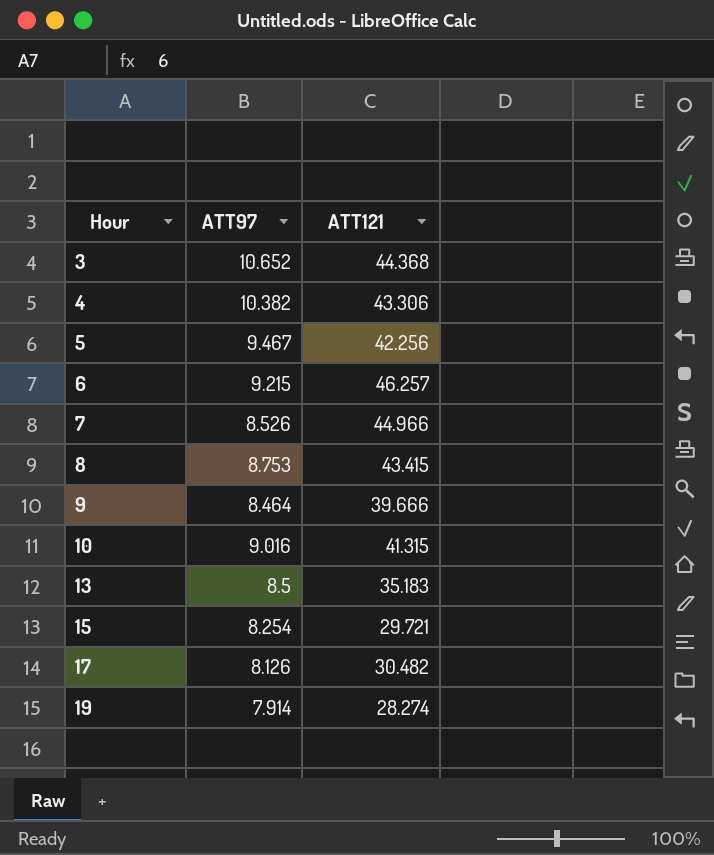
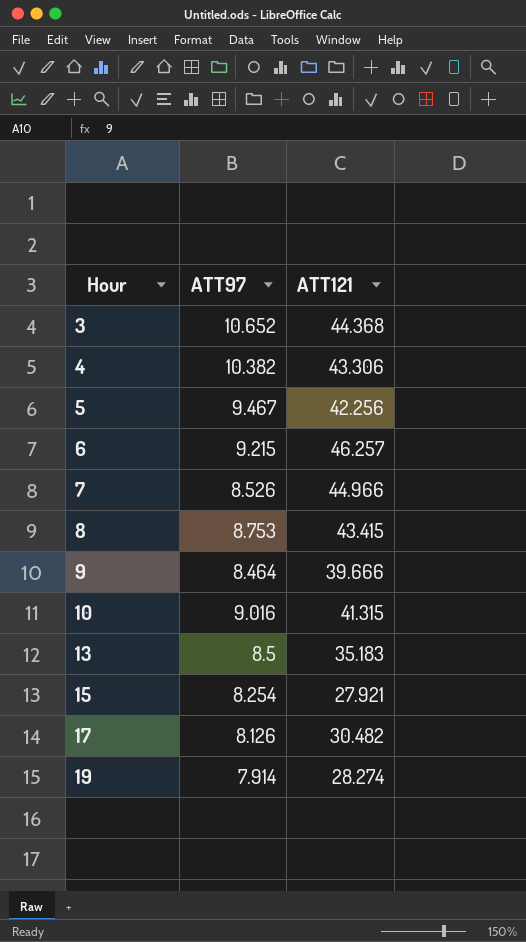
15 | ATT121: 29.721 -> 27.921

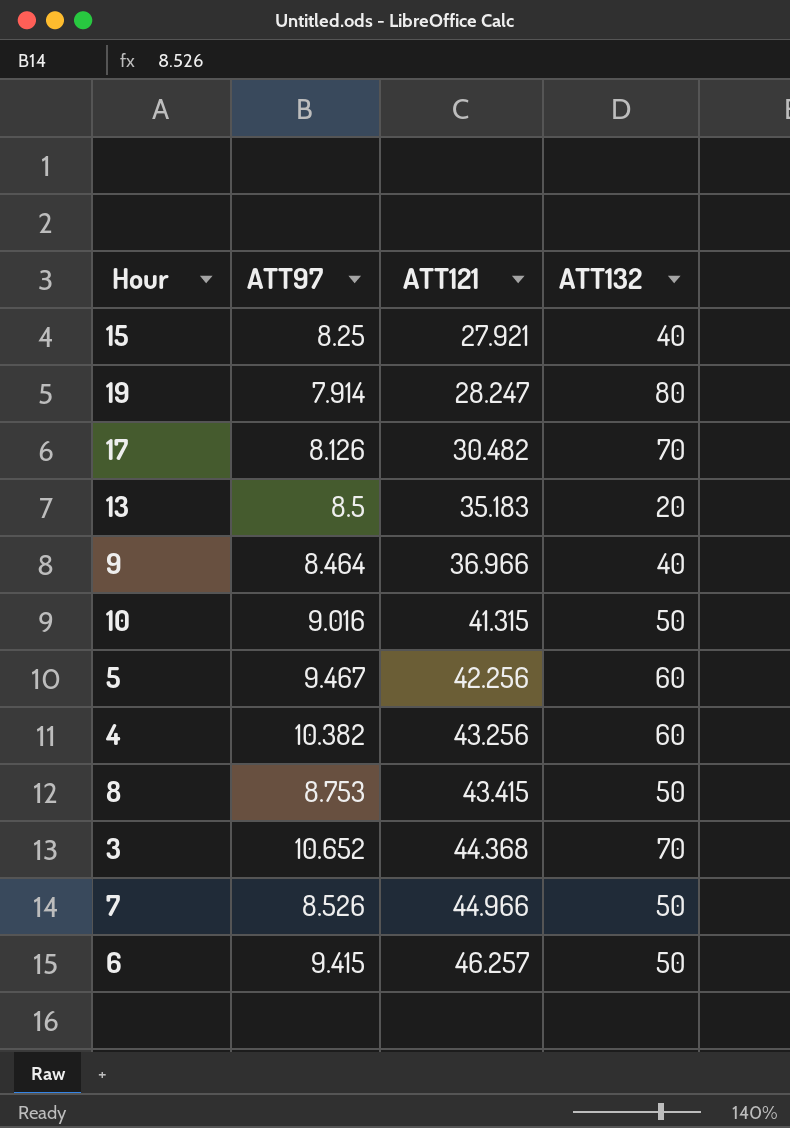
row order: Hour ascending -> ATT121 ascending
column ATT132 | position: none -> 4
15 | ATT97: 8.254 -> 8.25
19 | ATT121: 28.274 -> 28.247
9 | ATT121: 39.666 -> 36.966
4 | ATT121: 43.306 -> 43.256
6 | ATT97: 9.215 -> 9.415

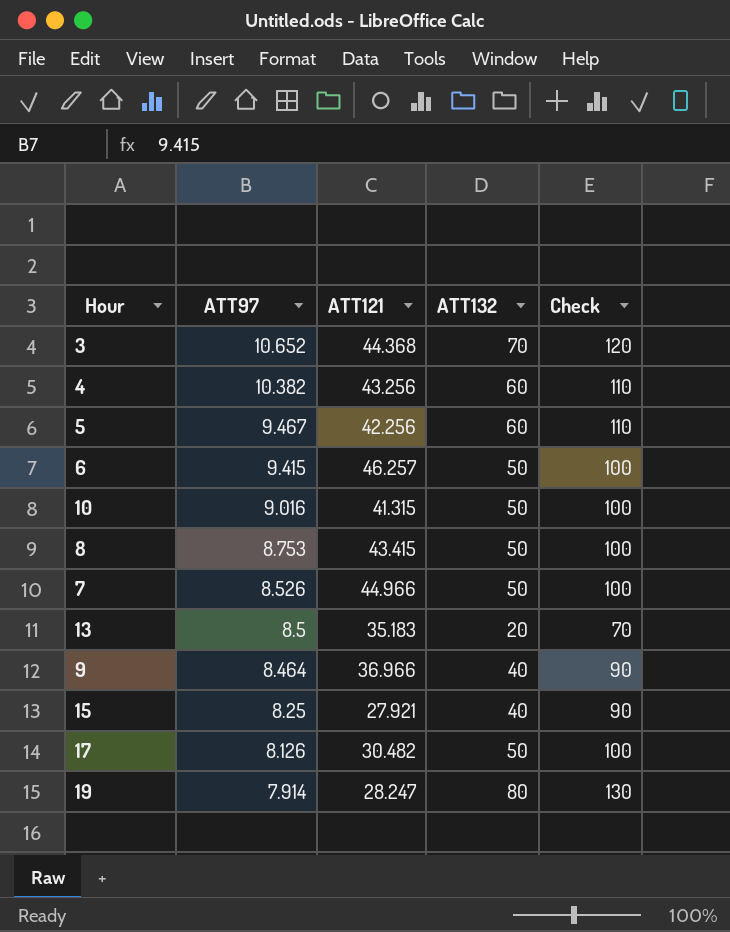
row order: ATT121 ascending -> ATT97 descending
column Check | formula: none -> [ATT132] + 50
17 | ATT132: 70 -> 50

